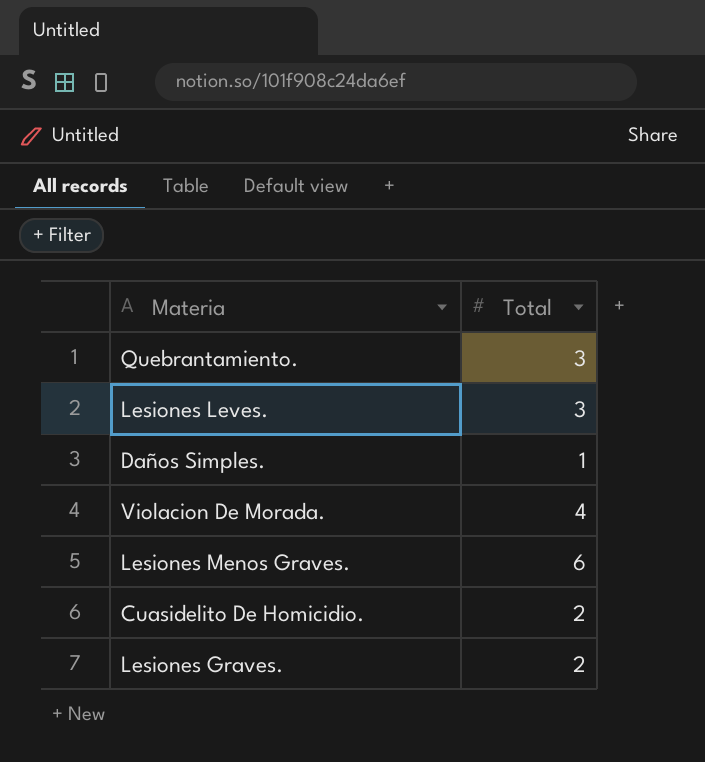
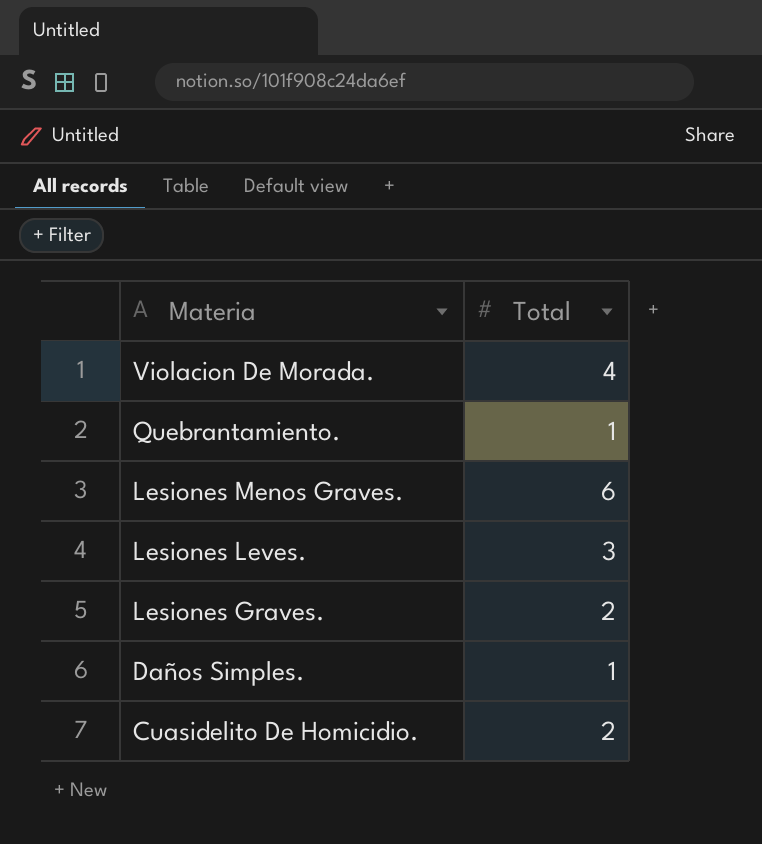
row order: none -> Materia descending
Quebrantamiento. | Total: 3 -> 1

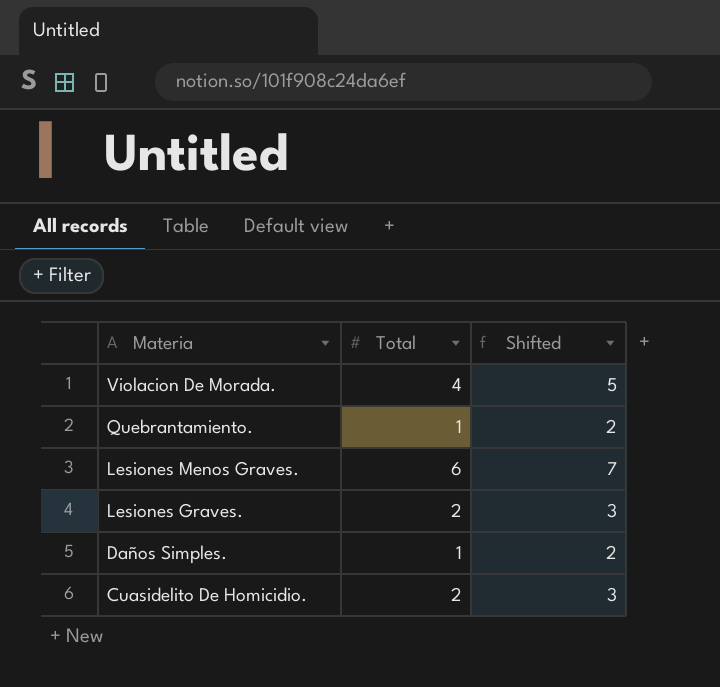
column Shifted | formula: none -> [Total] + 1
row Lesiones Leves.: 3 -> none

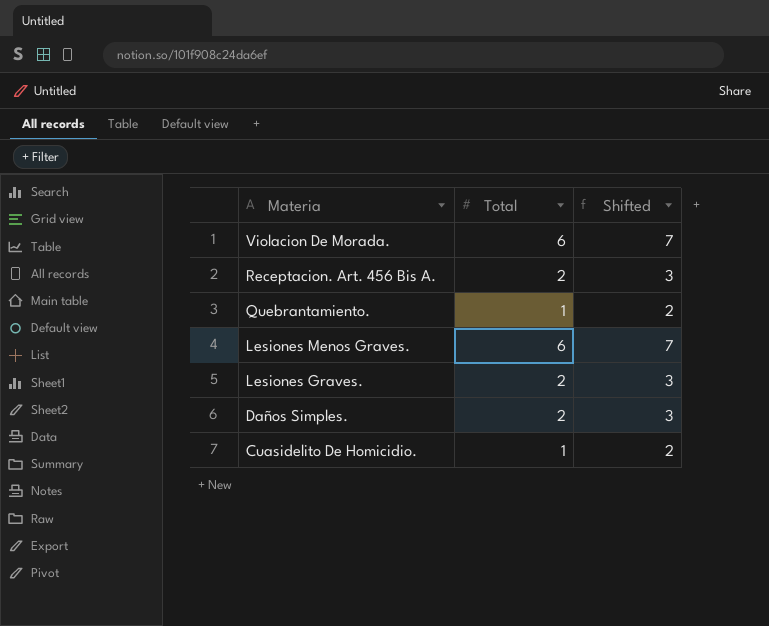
Violacion De Morada. | Total: 4 -> 6
Violacion De Morada. | Shifted: 5 -> 7
row Receptacion. Art. 456 Bis A.: none -> 2 | 3
Daños Simples. | Total: 1 -> 2
Daños Simples. | Shifted: 2 -> 3
Cuasidelito De Homicidio. | Total: 2 -> 1
Cuasidelito De Homicidio. | Shifted: 3 -> 2

